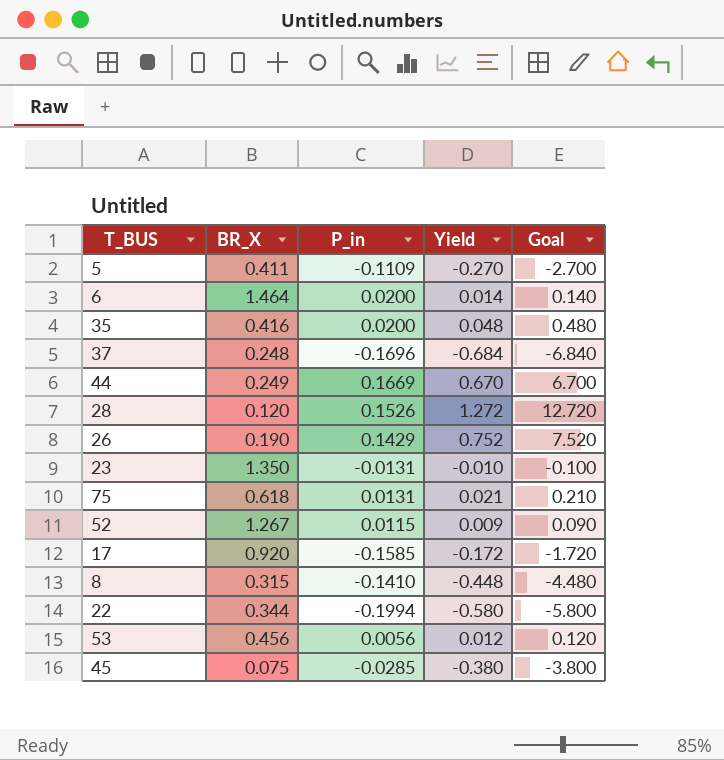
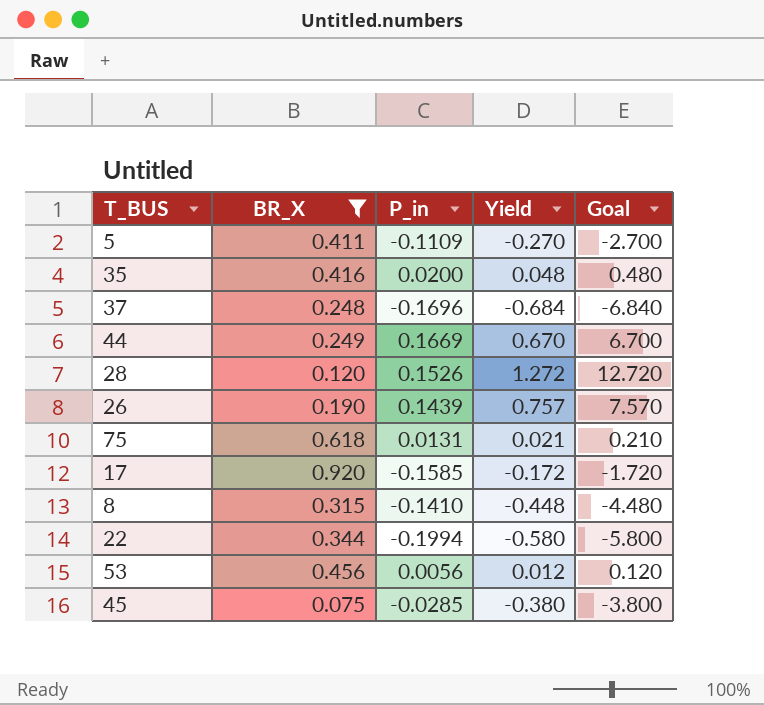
filter: none -> BR_X <= 0.920
26 | P_in: 0.1429 -> 0.1439
26 | Yield: 0.752 -> 0.757
26 | Goal: 7.520 -> 7.570

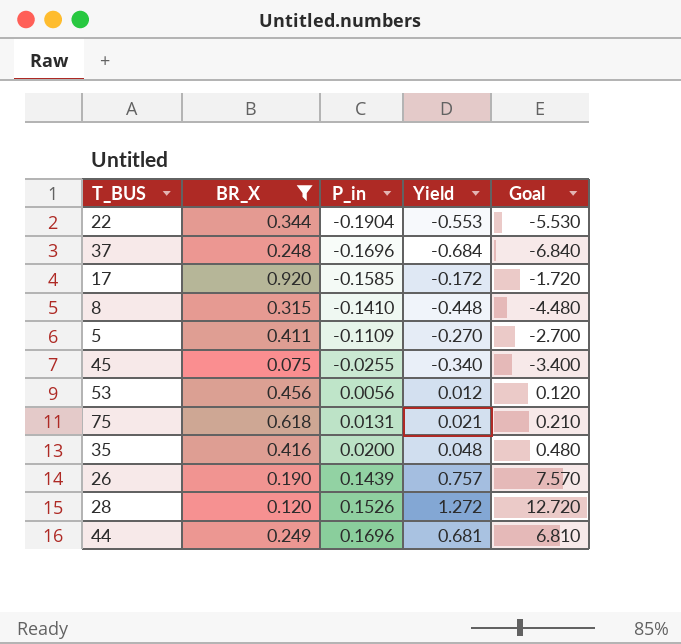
row order: none -> P_in ascending
22 | P_in: -0.1994 -> -0.1904
22 | Yield: -0.580 -> -0.553
22 | Goal: -5.800 -> -5.530
45 | P_in: -0.0285 -> -0.0255
45 | Yield: -0.380 -> -0.340
45 | Goal: -3.800 -> -3.400
44 | P_in: 0.1669 -> 0.1696
44 | Yield: 0.670 -> 0.681
44 | Goal: 6.700 -> 6.810

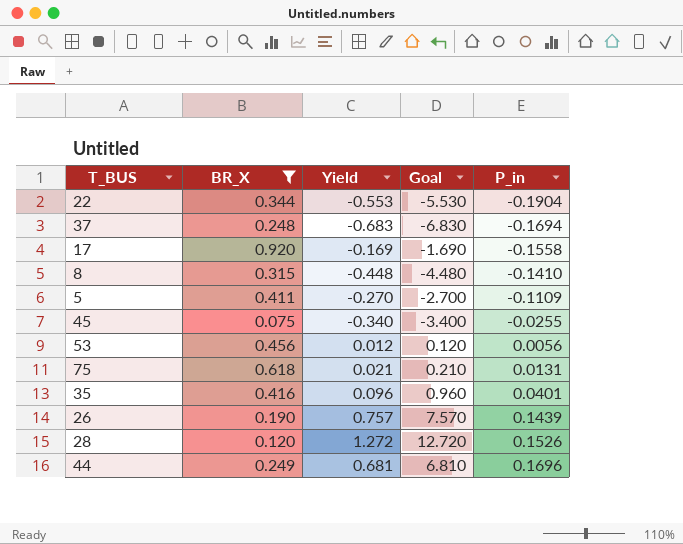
column P_in | position: 3 -> 5
37 | Yield: -0.684 -> -0.683
37 | Goal: -6.840 -> -6.830
37 | P_in: -0.1696 -> -0.1694
17 | Yield: -0.172 -> -0.169
17 | Goal: -1.720 -> -1.690
17 | P_in: -0.1585 -> -0.1558
35 | Yield: 0.048 -> 0.096
35 | Goal: 0.480 -> 0.960
35 | P_in: 0.0200 -> 0.0401

